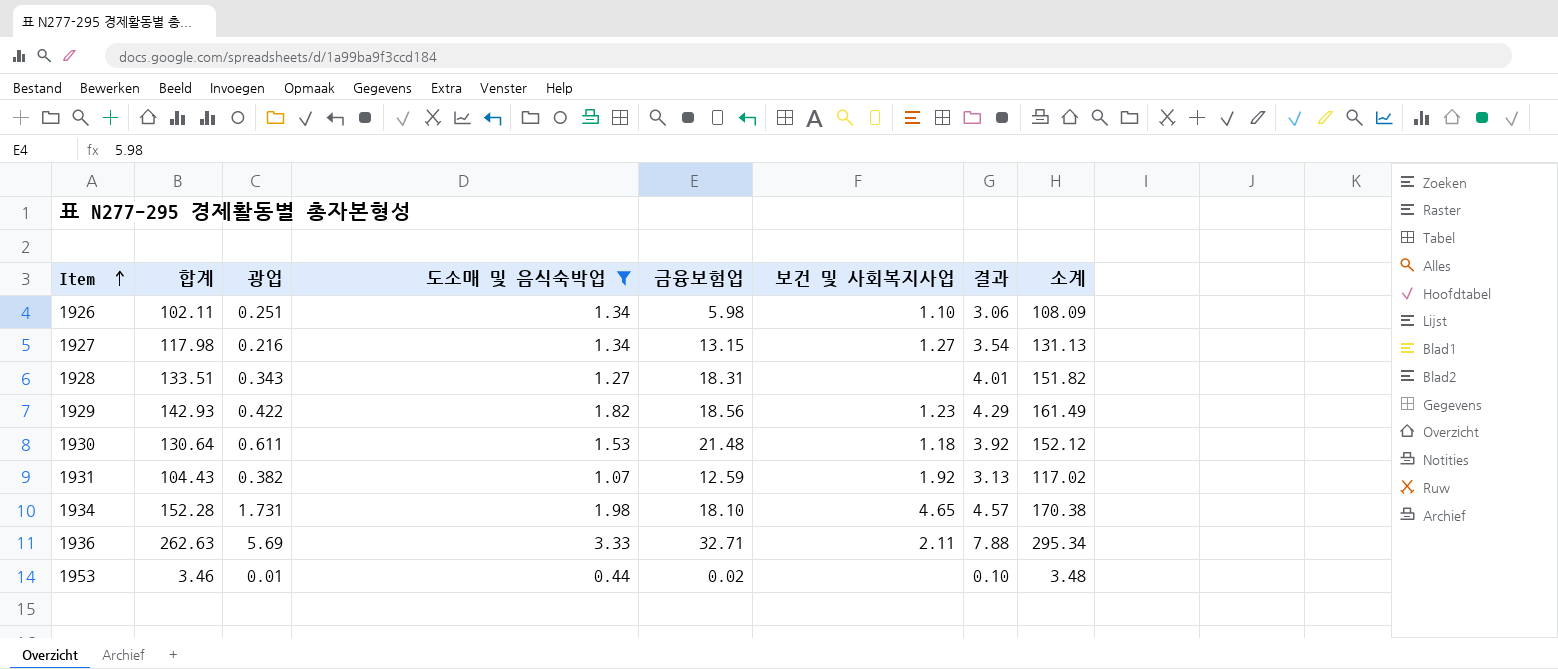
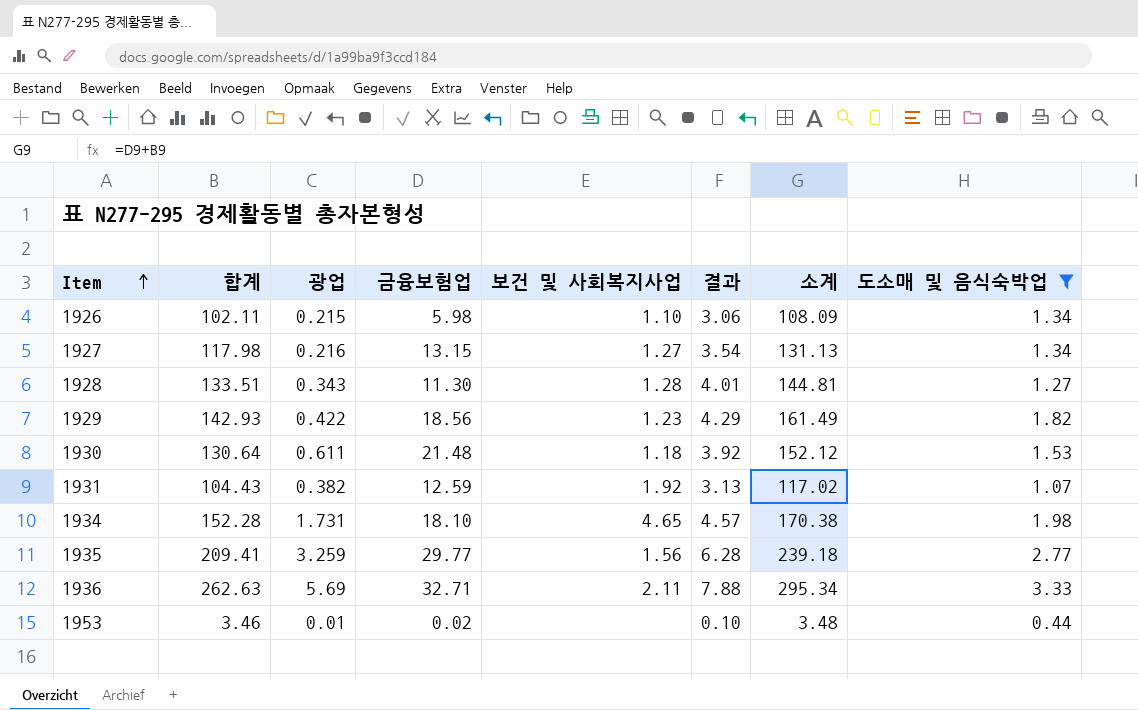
column 도소매 및 음식숙박업 | position: 4 -> 8
1926 | 광업: 0.251 -> 0.215
1928 | 금융보험업: 18.31 -> 11.30
1928 | 보건 및 사회복지사업: none -> 1.28
1928 | 소계: 151.82 -> 144.81
row 1935: none -> 209.41 | 3.259 | 29.77 | 1.56 | 6.28 | 239.18 | 2.77

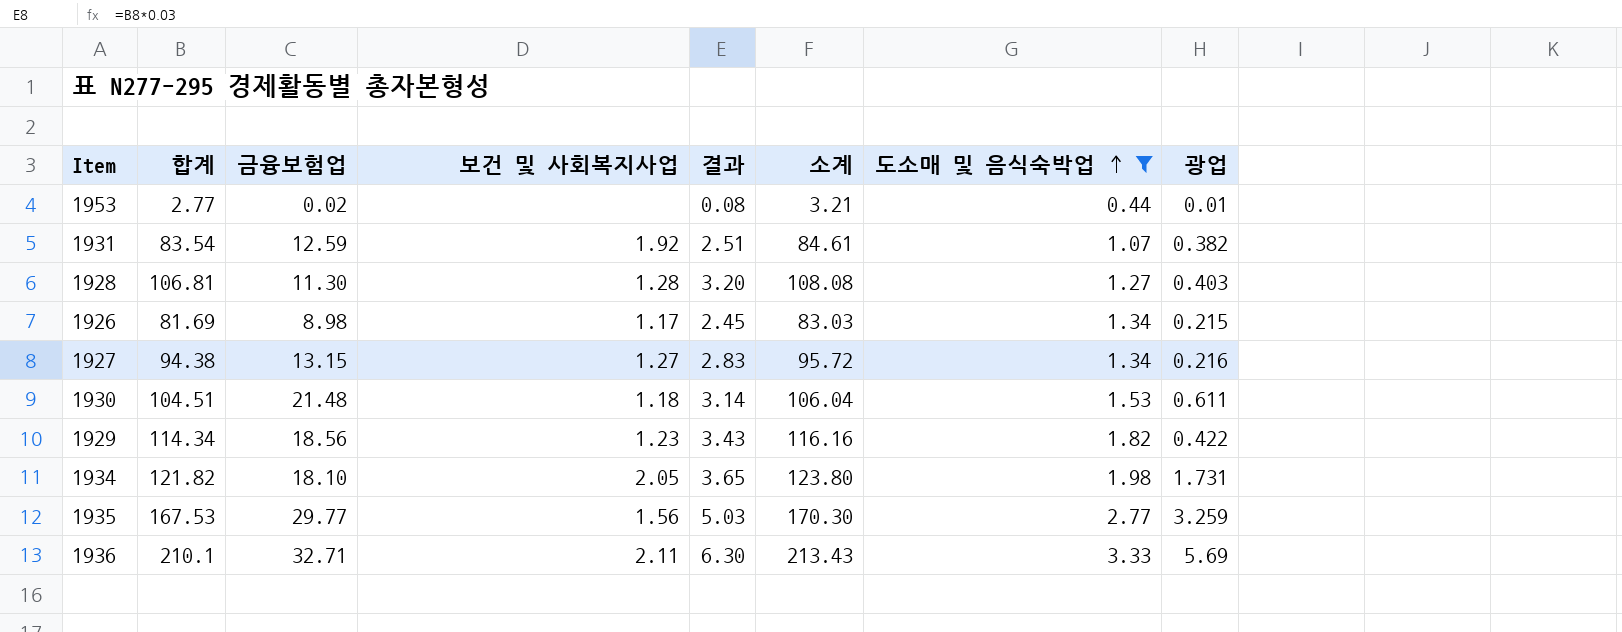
row order: Item ascending -> 도소매 및 음식숙박업 ascending
column 소계 | formula: [합계] + [금융보험업] -> [합계] + [도소매 및 음식숙박업]
column 광업 | position: 3 -> 8
1953 | 합계: 3.46 -> 2.77
1953 | 결과: 0.10 -> 0.08
1931 | 합계: 104.43 -> 83.54
1931 | 결과: 3.13 -> 2.51
1928 | 합계: 133.51 -> 106.81
1928 | 결과: 4.01 -> 3.20
1928 | 광업: 0.343 -> 0.403
1926 | 합계: 102.11 -> 81.69
1926 | 금융보험업: 5.98 -> 8.98
1926 | 보건 및 사회복지사업: 1.10 -> 1.17
1926 | 결과: 3.06 -> 2.45
1927 | 합계: 117.98 -> 94.38
1927 | 결과: 3.54 -> 2.83
1930 | 합계: 130.64 -> 104.51
1930 | 결과: 3.92 -> 3.14
1929 | 합계: 142.93 -> 114.34
1929 | 결과: 4.29 -> 3.43
1934 | 합계: 152.28 -> 121.82
1934 | 보건 및 사회복지사업: 4.65 -> 2.05
1934 | 결과: 4.57 -> 3.65
1935 | 합계: 209.41 -> 167.53
1935 | 결과: 6.28 -> 5.03
1936 | 합계: 262.63 -> 210.1
1936 | 결과: 7.88 -> 6.30

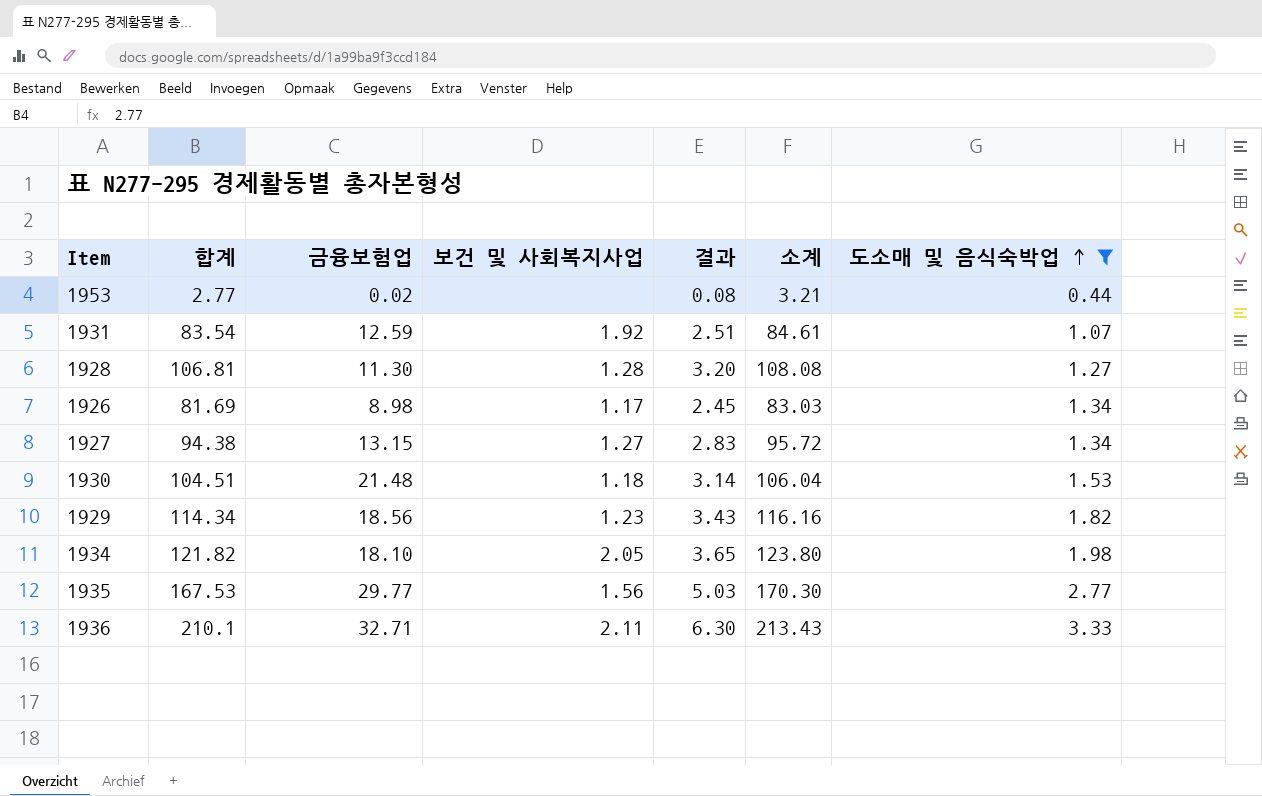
column 광업 | position: 8 -> none

